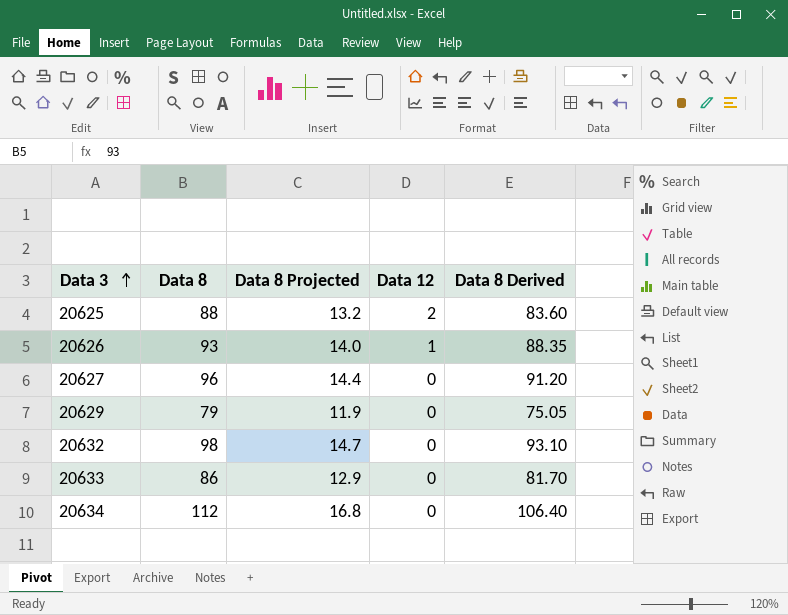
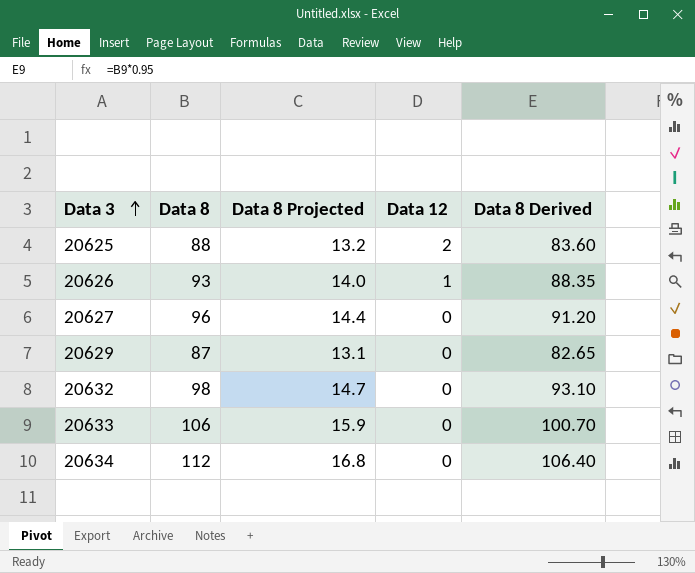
20629 | Data 8: 79 -> 87
20629 | Data 8 Projected: 11.9 -> 13.1
20629 | Data 8 Derived: 75.05 -> 82.65
20633 | Data 8: 86 -> 106
20633 | Data 8 Projected: 12.9 -> 15.9
20633 | Data 8 Derived: 81.70 -> 100.70

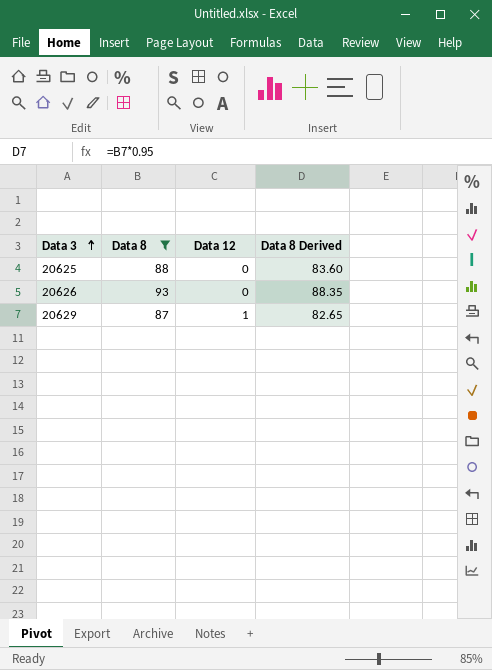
filter: none -> Data 8 <= 93
column Data 8 Projected | formula: [Data 8] * 0.15 -> none
20625 | Data 12: 2 -> 0
20626 | Data 12: 1 -> 0
20629 | Data 12: 0 -> 1

